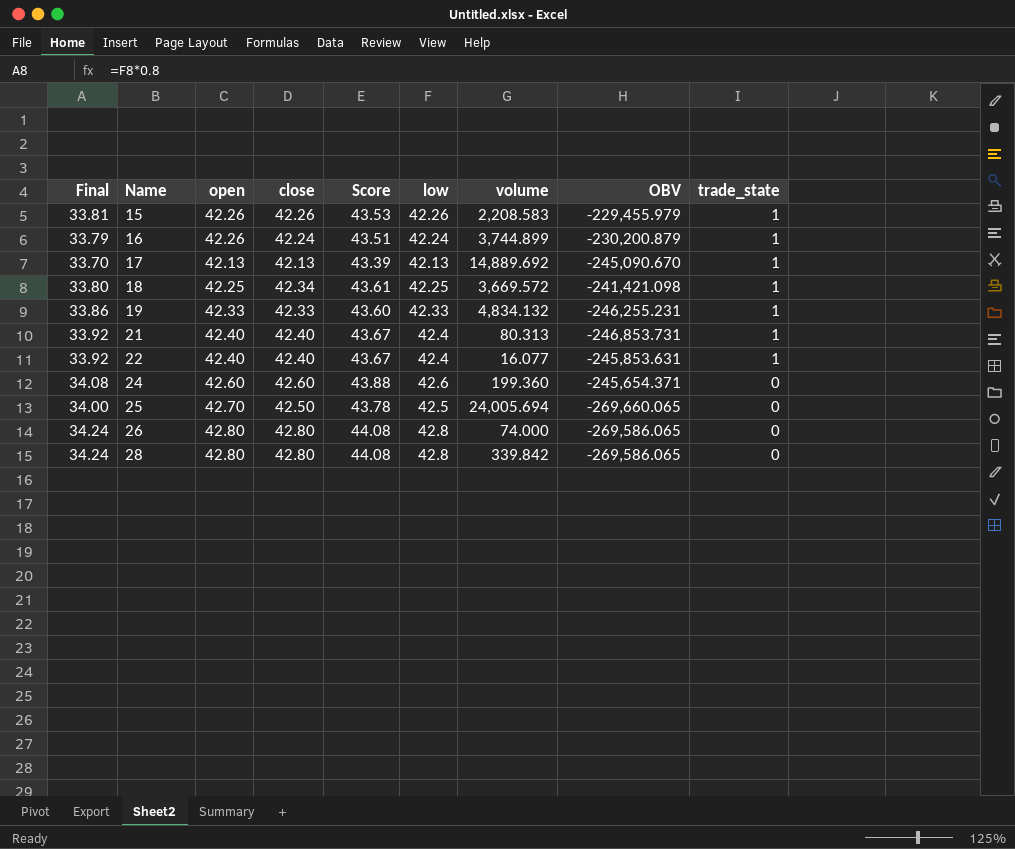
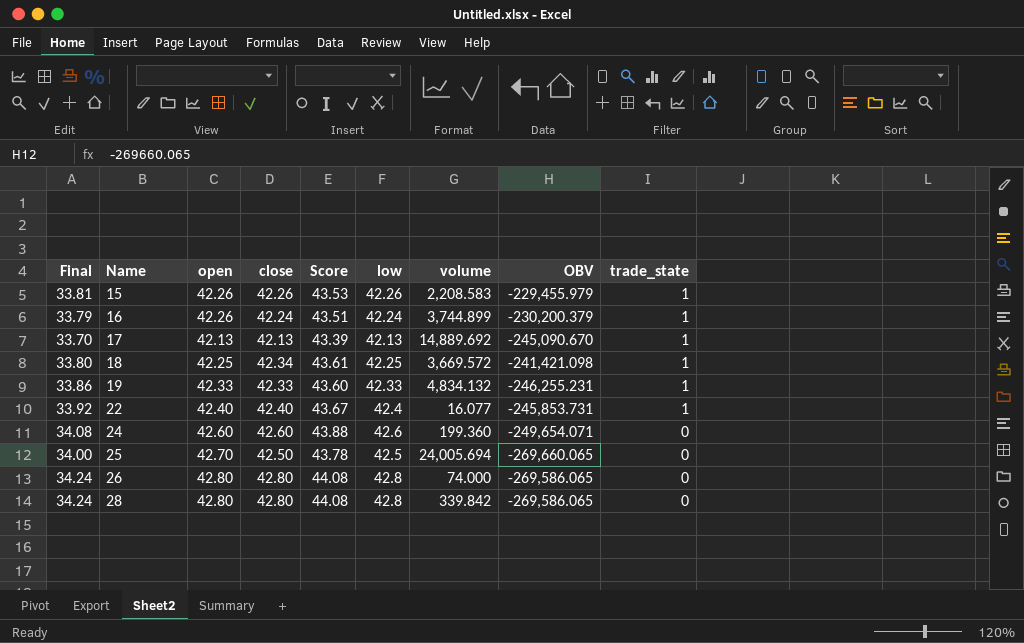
row 21: 33.92 | 42.40 | 42.40 | 43.67 | 42.4 | 80.313 | -246,853.731 | 1 -> none
16 | OBV: -230,200.879 -> -230,200.379
22 | OBV: -245,853.631 -> -245,853.731
24 | OBV: -245,654.371 -> -249,654.071

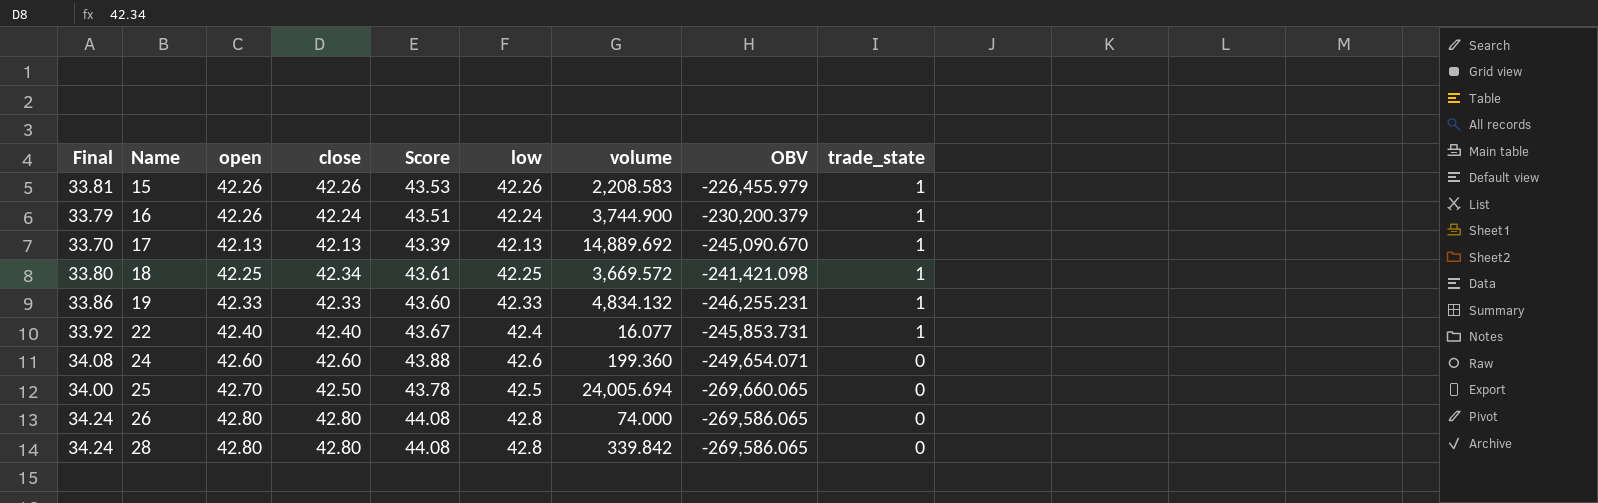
15 | OBV: -229,455.979 -> -226,455.979
16 | volume: 3,744.899 -> 3,744.900

